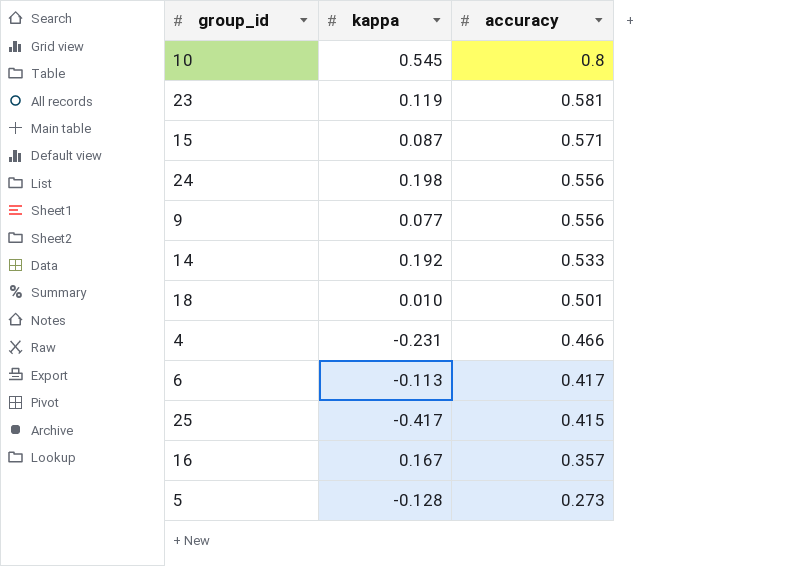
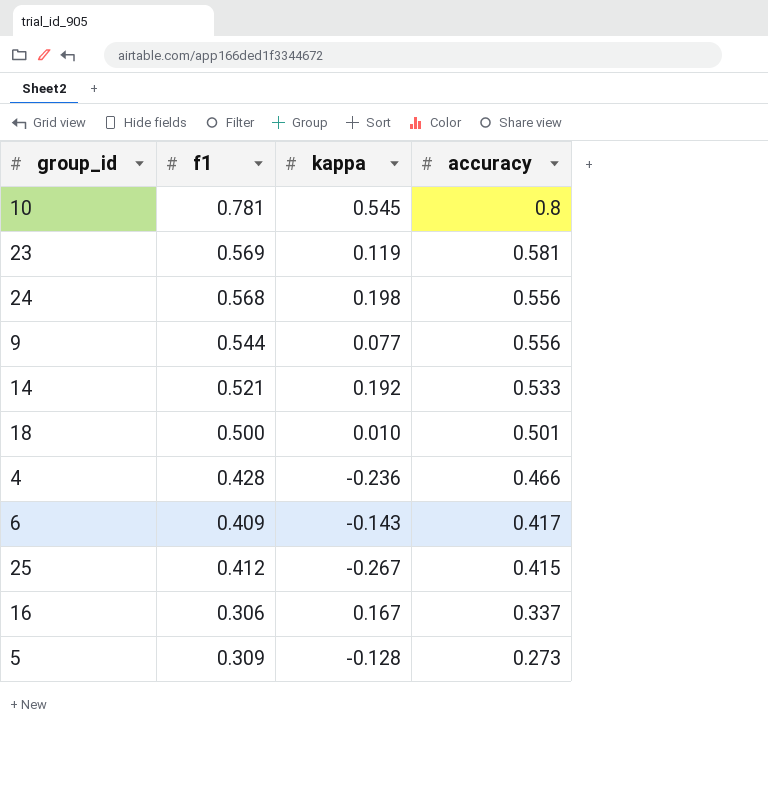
column f1 | position: none -> 2
row 15: 0.087 | 0.571 -> none
4 | kappa: -0.231 -> -0.236
6 | kappa: -0.113 -> -0.143
25 | kappa: -0.417 -> -0.267
16 | accuracy: 0.357 -> 0.337

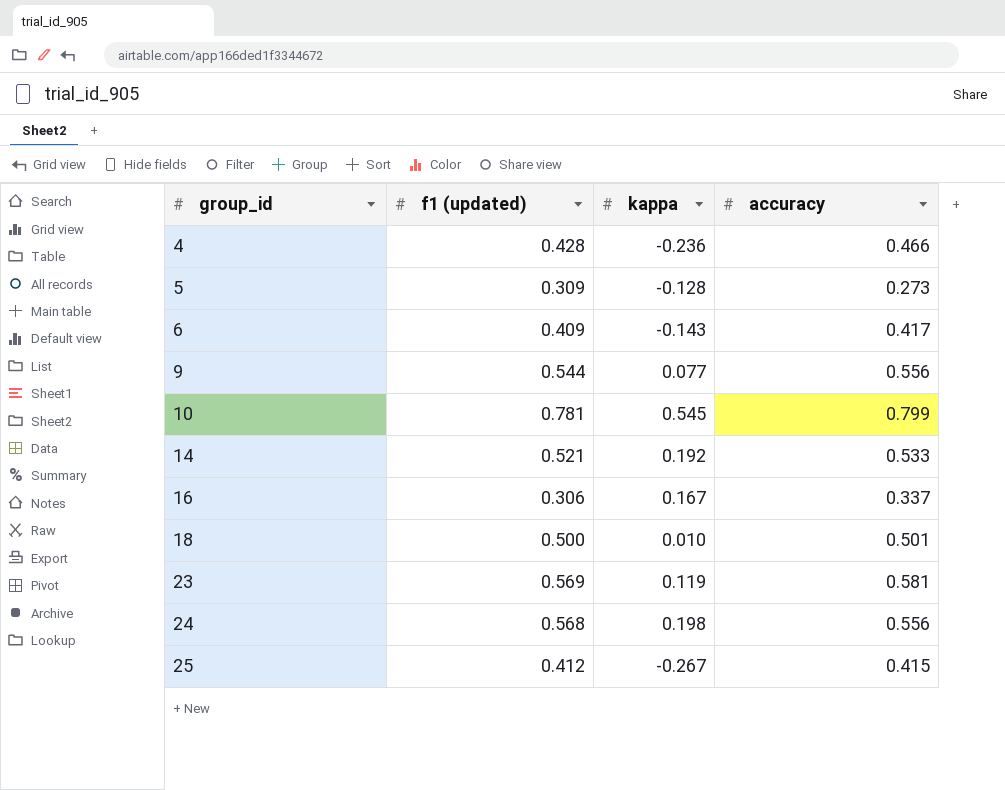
row order: accuracy descending -> group_id ascending
column name: f1 -> f1 (updated)
10 | accuracy: 0.8 -> 0.799

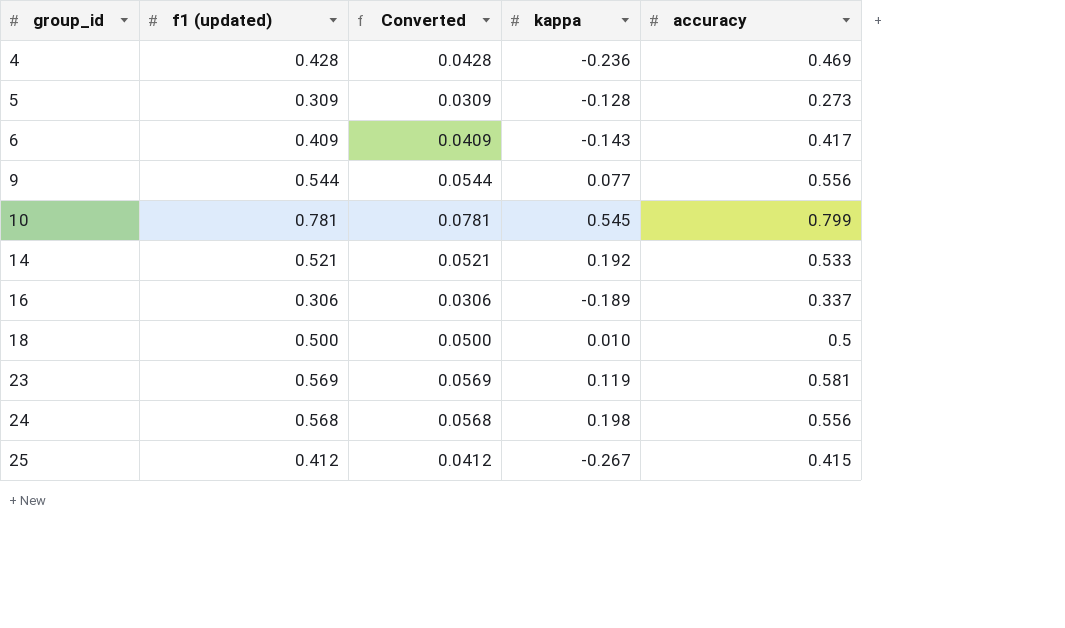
column Converted | formula: none -> [f1 (updated)] * 0.1
4 | accuracy: 0.466 -> 0.469
16 | kappa: 0.167 -> -0.189
18 | accuracy: 0.501 -> 0.5

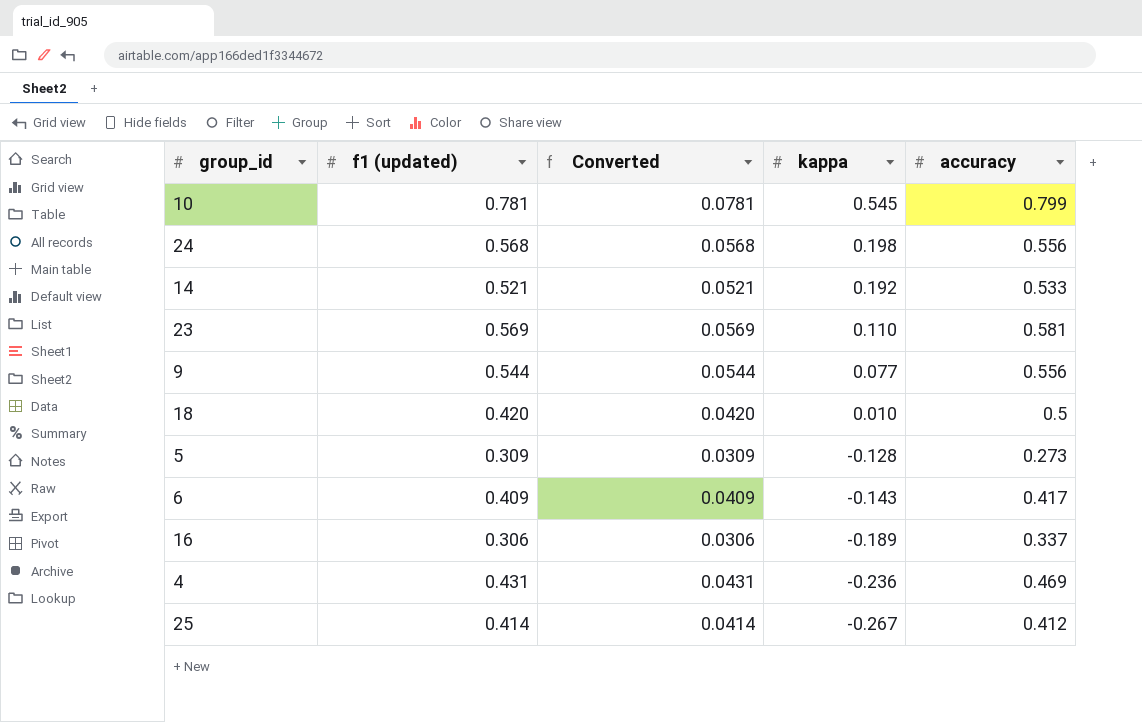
row order: group_id ascending -> kappa descending
23 | kappa: 0.119 -> 0.110
18 | f1 (updated): 0.500 -> 0.420
18 | Converted: 0.0500 -> 0.0420
4 | f1 (updated): 0.428 -> 0.431
4 | Converted: 0.0428 -> 0.0431
25 | f1 (updated): 0.412 -> 0.414
25 | Converted: 0.0412 -> 0.0414
25 | accuracy: 0.415 -> 0.412

